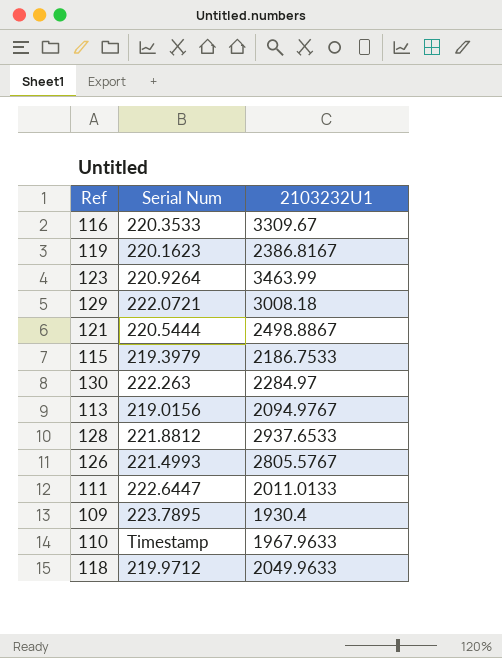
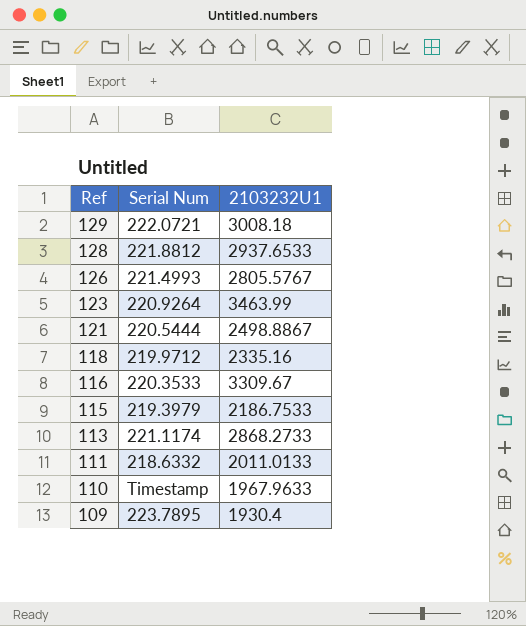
row order: none -> Ref descending
row 119: 220.1623 | 2386.8167 -> none
row 130: 222.263 | 2284.97 -> none
118 | 2103232U1: 2049.9633 -> 2335.16
113 | Serial Num: 219.0156 -> 221.1174
113 | 2103232U1: 2094.9767 -> 2868.2733
111 | Serial Num: 222.6447 -> 218.6332

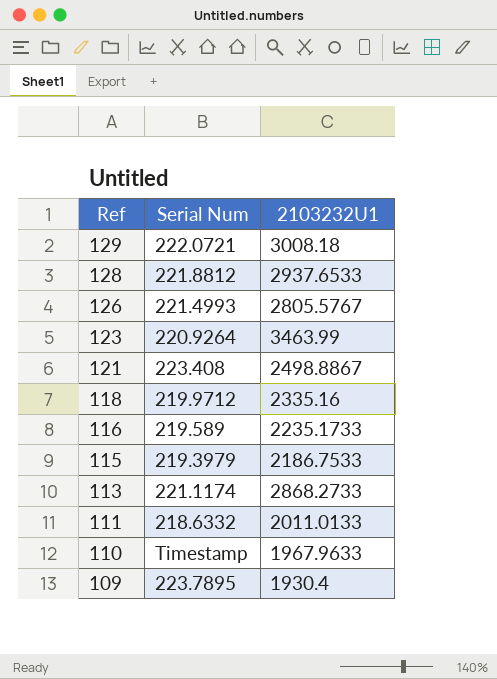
121 | Serial Num: 220.5444 -> 223.408
116 | Serial Num: 220.3533 -> 219.589
116 | 2103232U1: 3309.67 -> 2235.1733

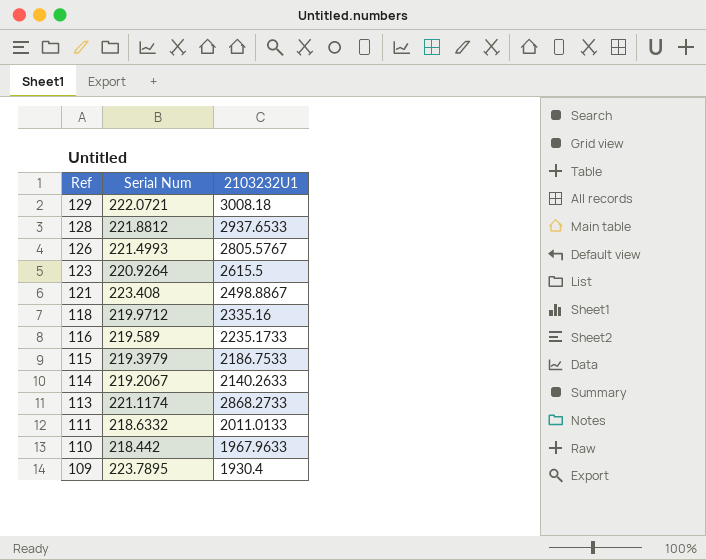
123 | 2103232U1: 3463.99 -> 2615.5
row 114: none -> 219.2067 | 2140.2633
110 | Serial Num: Timestamp -> 218.442

